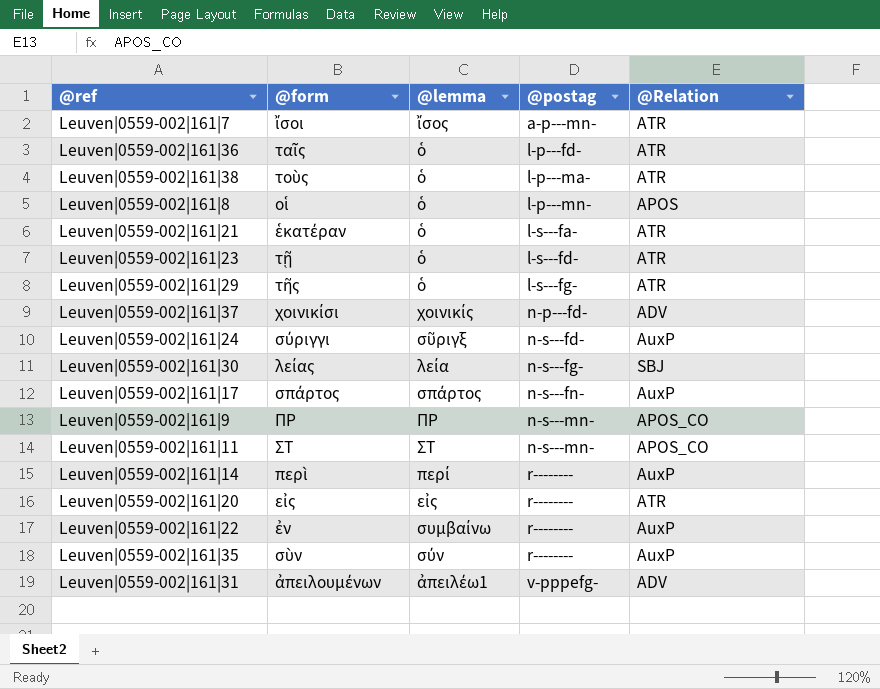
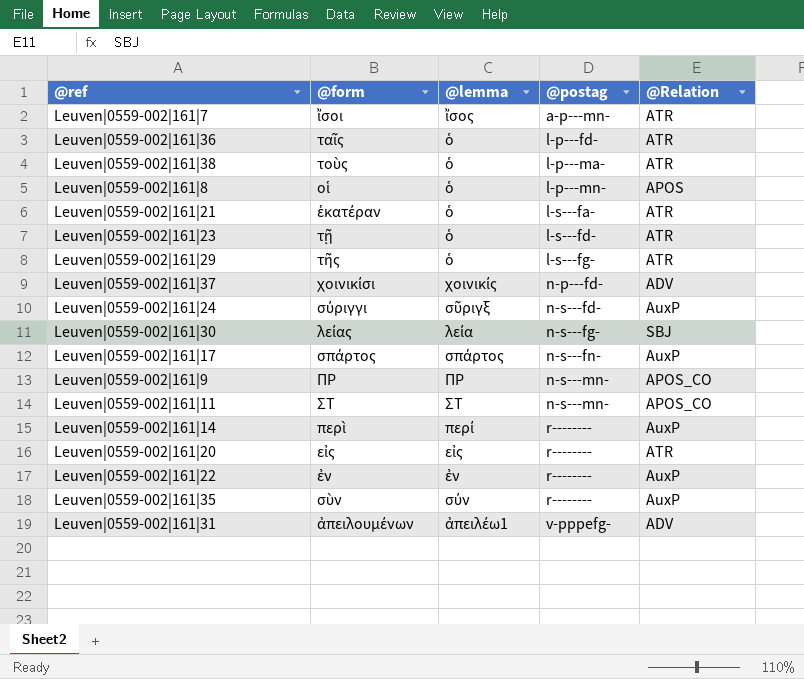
Leuven|0559-002|161|22 | @lemma: συμβαίνω -> ἐν

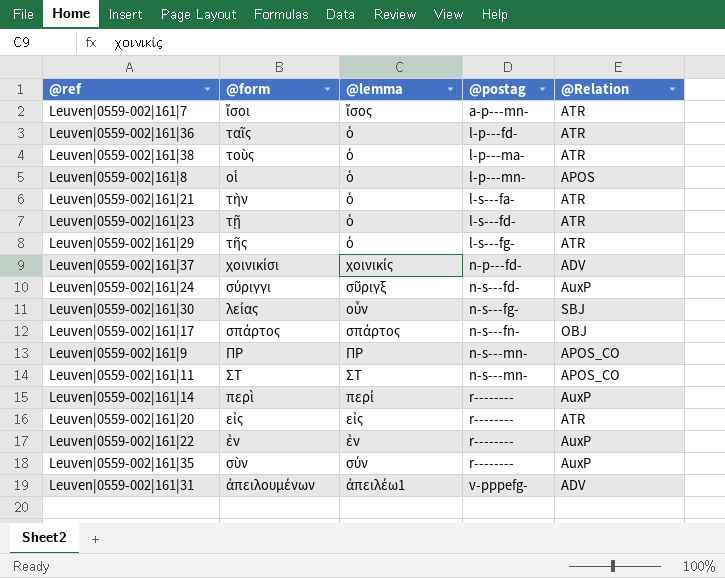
Leuven|0559-002|161|21 | @form: ἑκατέραν -> τὴν
Leuven|0559-002|161|30 | @lemma: λεία -> οὖν
Leuven|0559-002|161|17 | @Relation: AuxP -> OBJ

